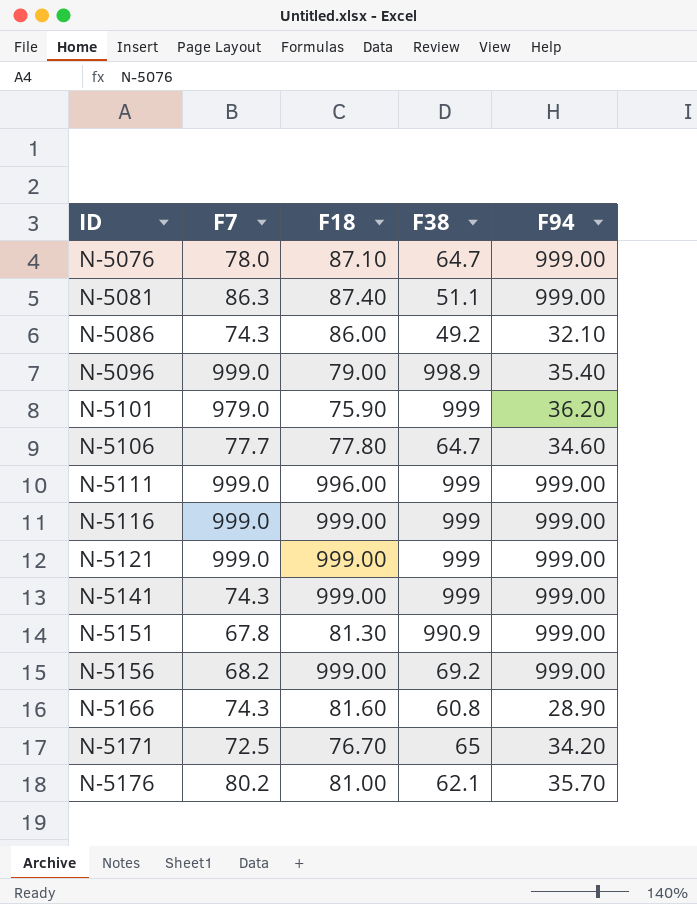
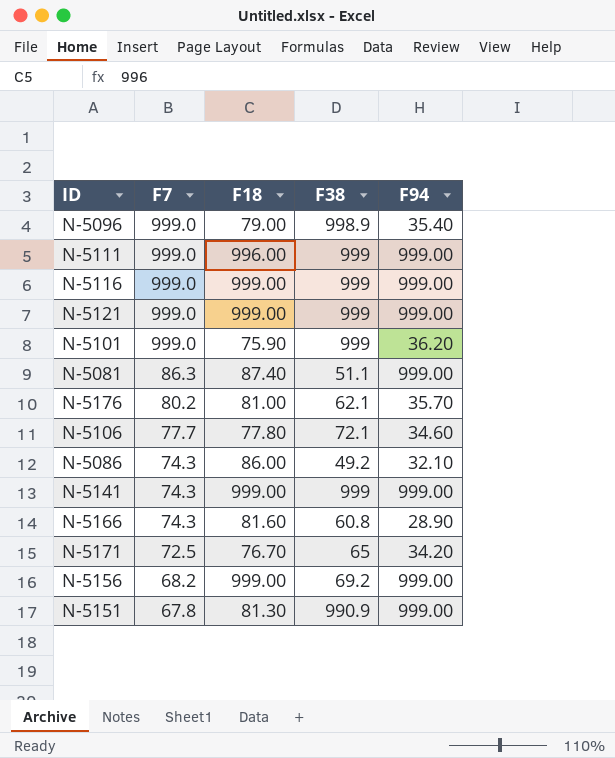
row order: ID ascending -> F7 descending
row N-5076: 78.0 | 87.10 | 64.7 | 999.00 -> none
N-5101 | F7: 979.0 -> 999.0
N-5106 | F38: 64.7 -> 72.1

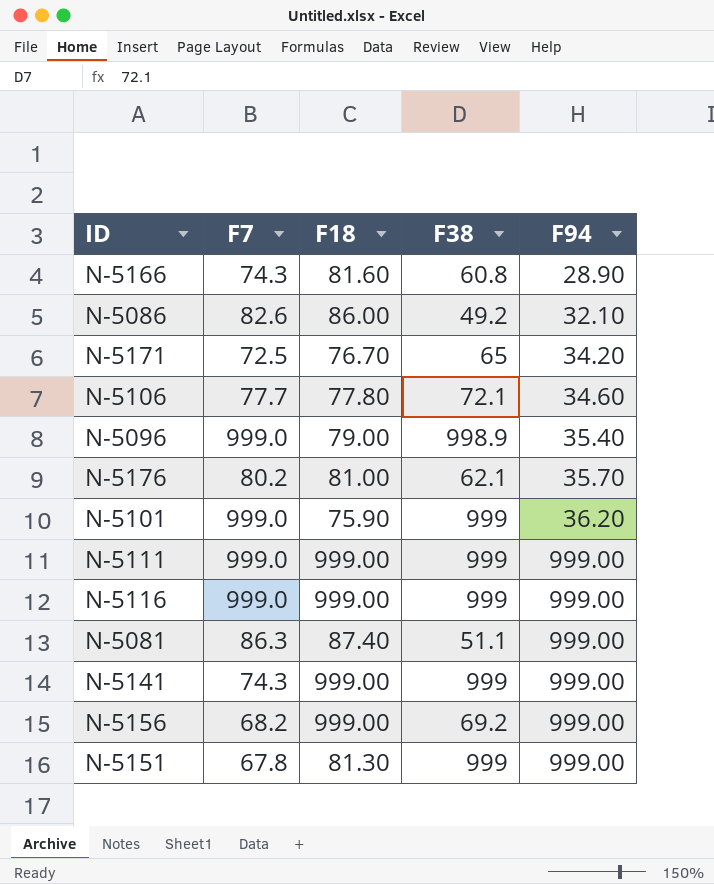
row order: F7 descending -> F94 ascending
row N-5121: 999.0 | 999.00 | 999 | 999.00 -> none
N-5086 | F7: 74.3 -> 82.6
N-5111 | F18: 996.00 -> 999.00
N-5151 | F38: 990.9 -> 999

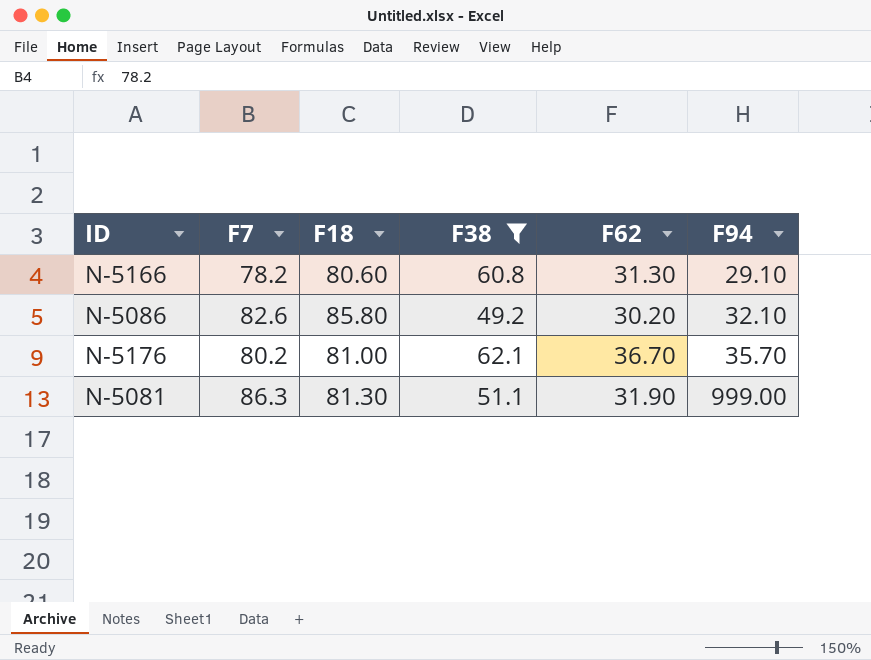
filter: none -> F38 <= 62.1
column F62 | position: none -> 5
N-5166 | F7: 74.3 -> 78.2
N-5166 | F18: 81.60 -> 80.60
N-5166 | F94: 28.90 -> 29.10
N-5086 | F18: 86.00 -> 85.80
N-5081 | F18: 87.40 -> 81.30

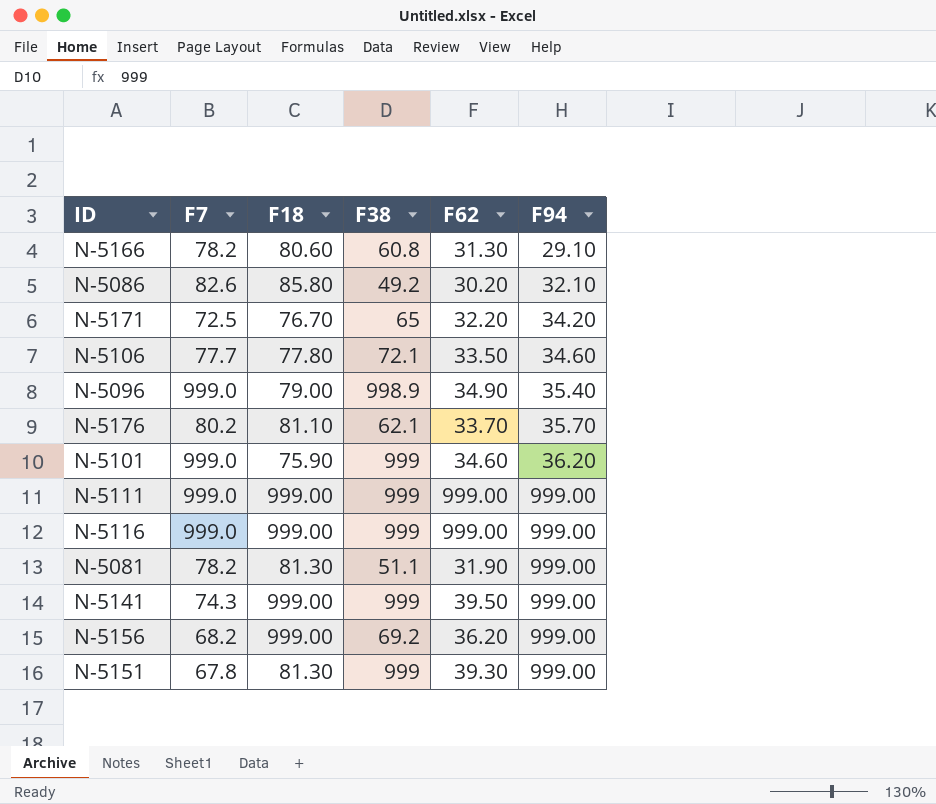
filter: F38 <= 62.1 -> none
N-5176 | F18: 81.00 -> 81.10
N-5176 | F62: 36.70 -> 33.70
N-5081 | F7: 86.3 -> 78.2

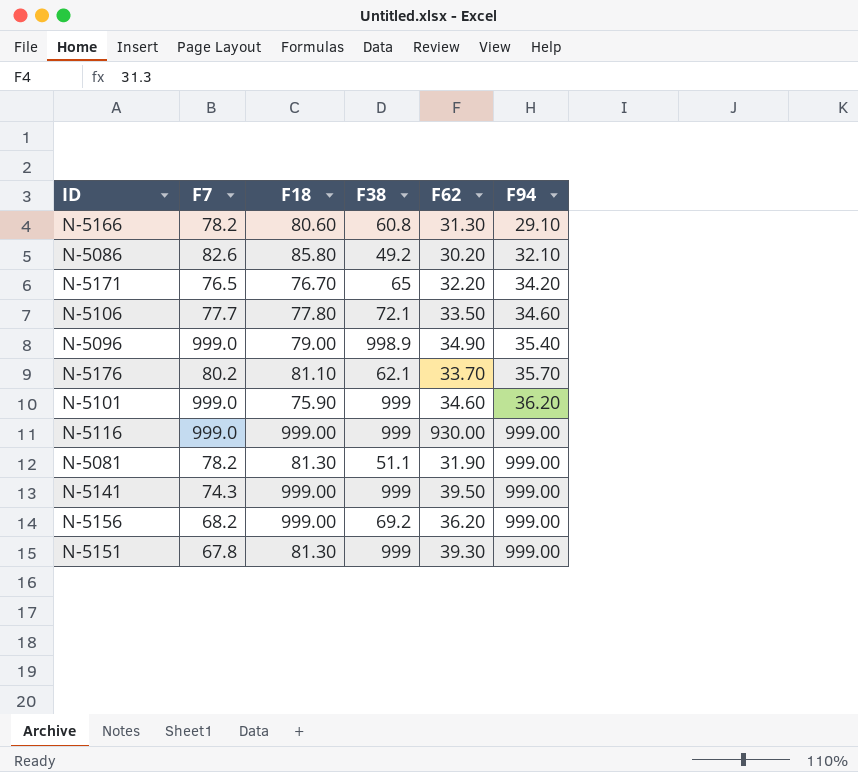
row N-5111: 999.0 | 999.00 | 999 | 999.00 | 999.00 -> none
N-5171 | F7: 72.5 -> 76.5
N-5116 | F62: 999.00 -> 930.00

